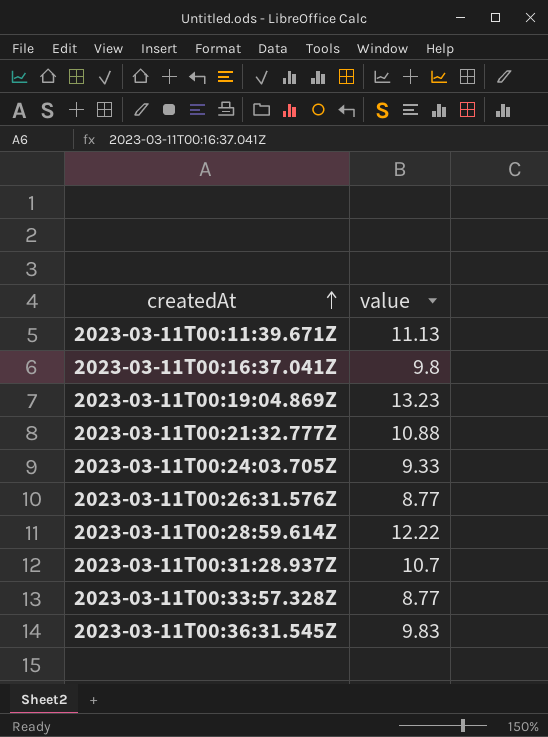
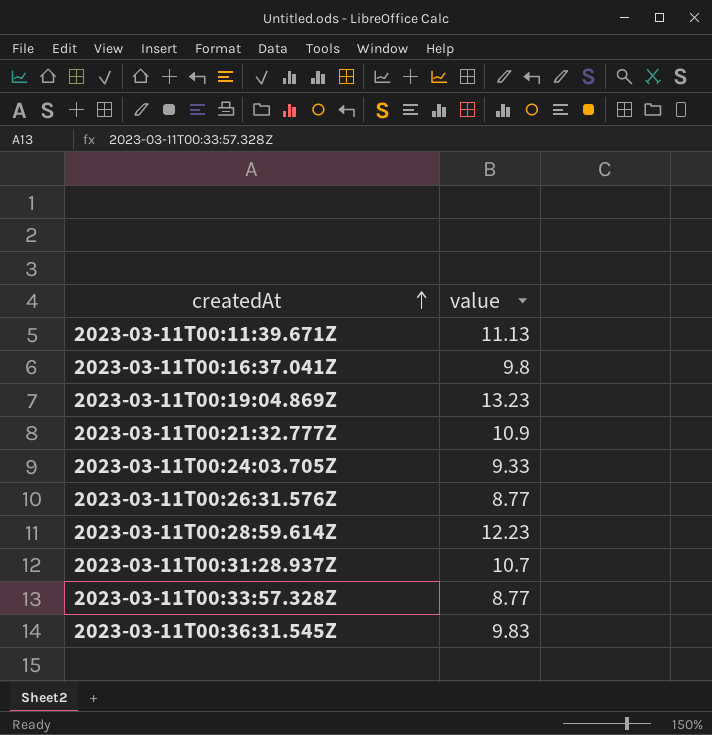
2023-03-11T00:21:32.777Z | value: 10.88 -> 10.9
2023-03-11T00:28:59.614Z | value: 12.22 -> 12.23

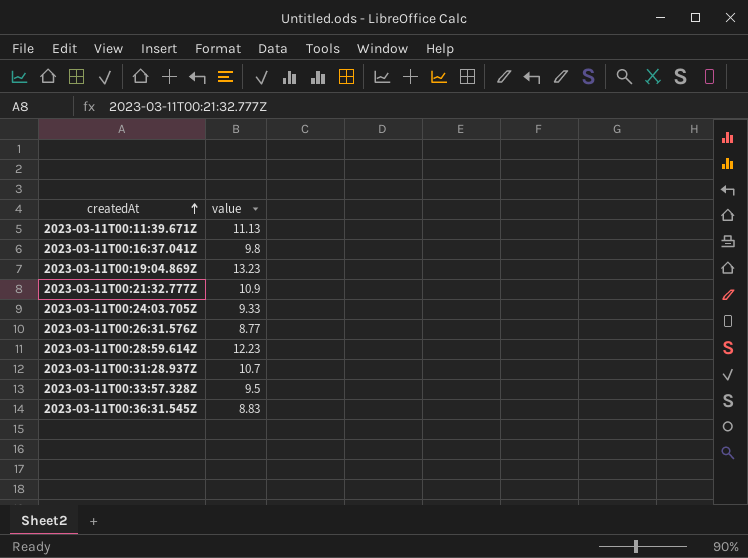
2023-03-11T00:33:57.328Z | value: 8.77 -> 9.5
2023-03-11T00:36:31.545Z | value: 9.83 -> 8.83

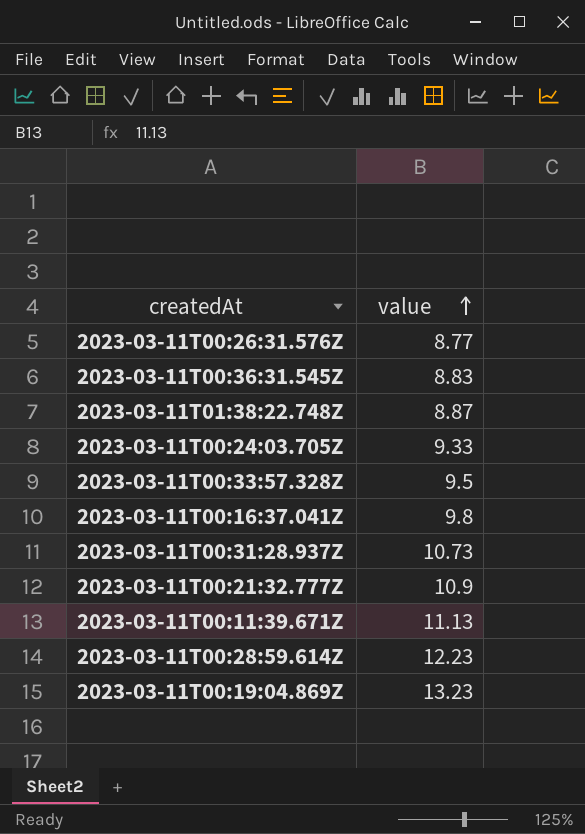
row order: createdAt ascending -> value ascending
row 2023-03-11T01:38:22.748Z: none -> 8.87
2023-03-11T00:31:28.937Z | value: 10.7 -> 10.73

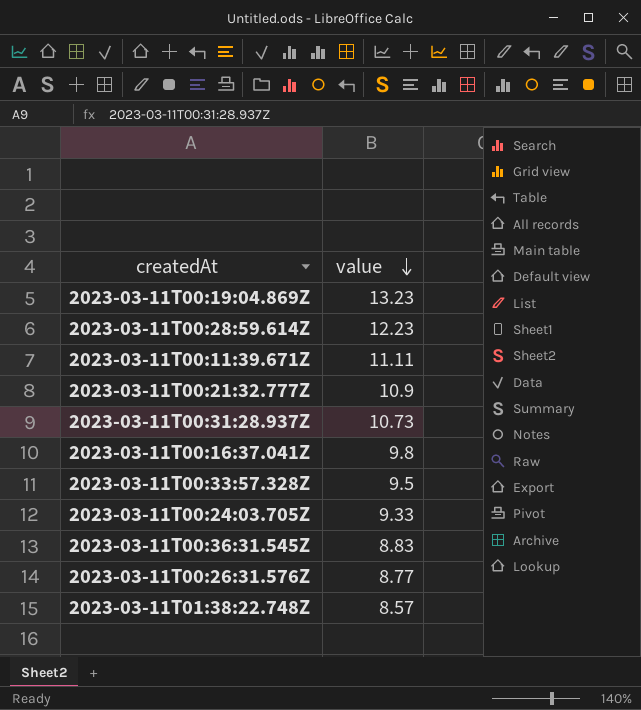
row order: value ascending -> value descending
2023-03-11T00:11:39.671Z | value: 11.13 -> 11.11
2023-03-11T01:38:22.748Z | value: 8.87 -> 8.57

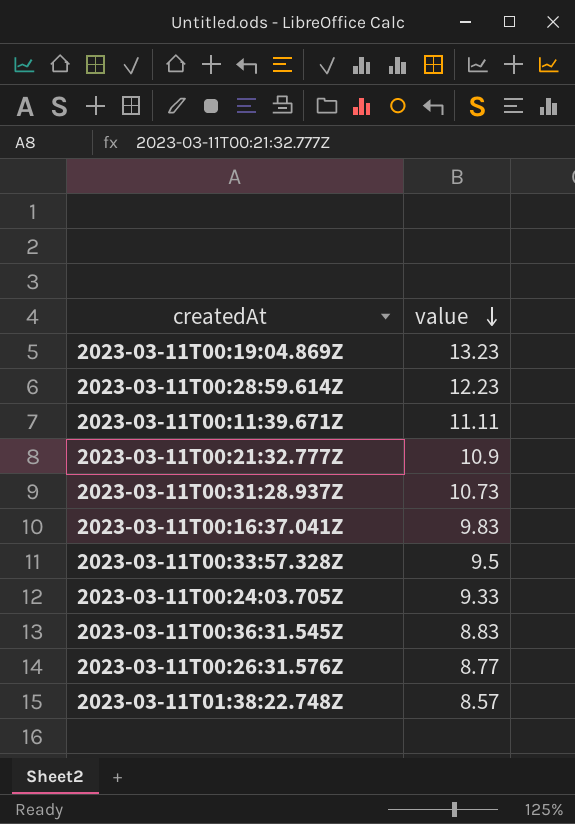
2023-03-11T00:16:37.041Z | value: 9.8 -> 9.83

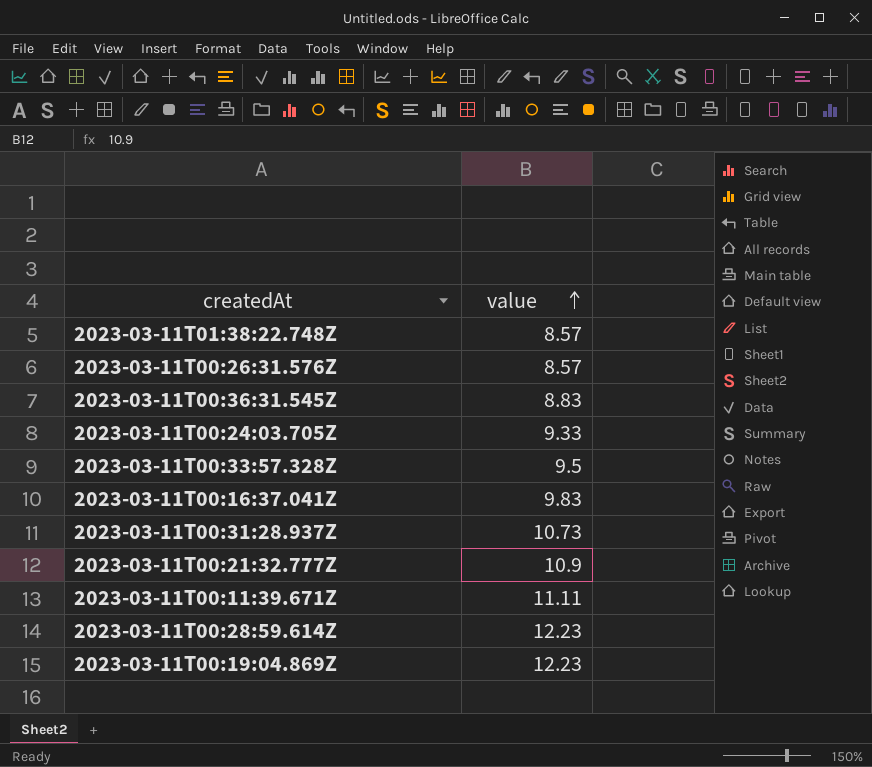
row order: value descending -> value ascending
2023-03-11T00:26:31.576Z | value: 8.77 -> 8.57
2023-03-11T00:19:04.869Z | value: 13.23 -> 12.23

